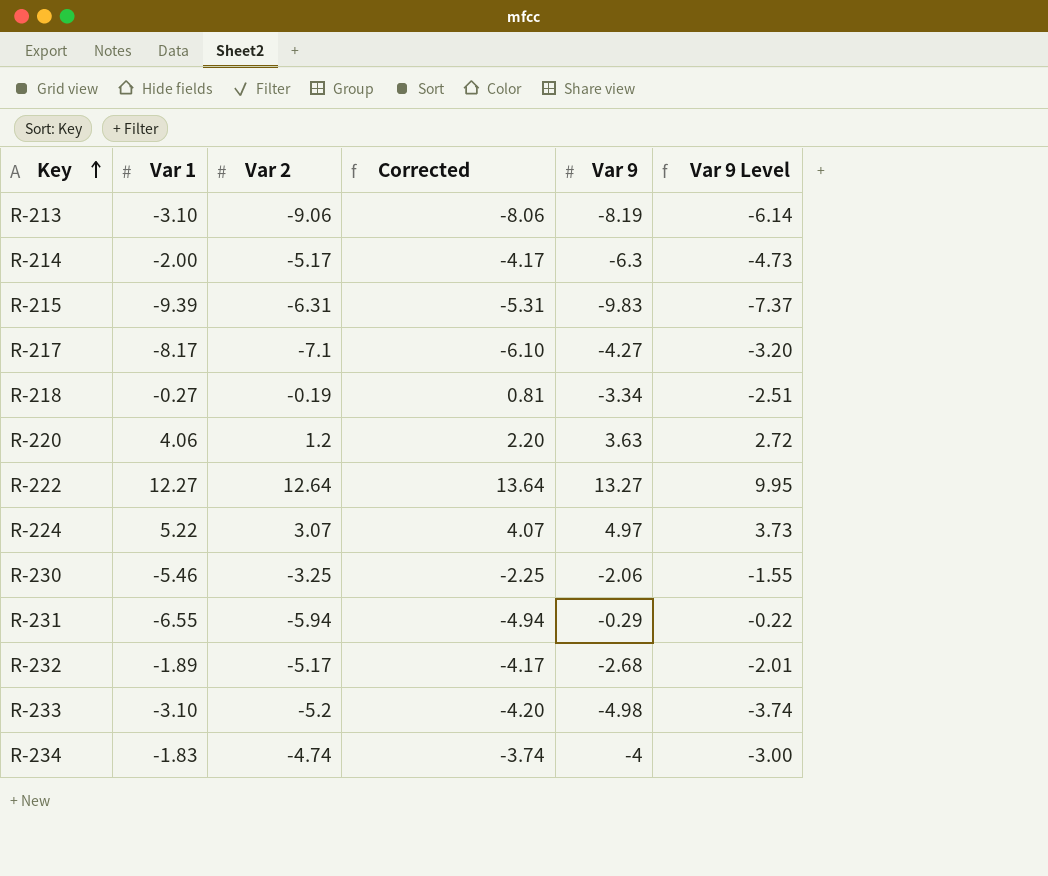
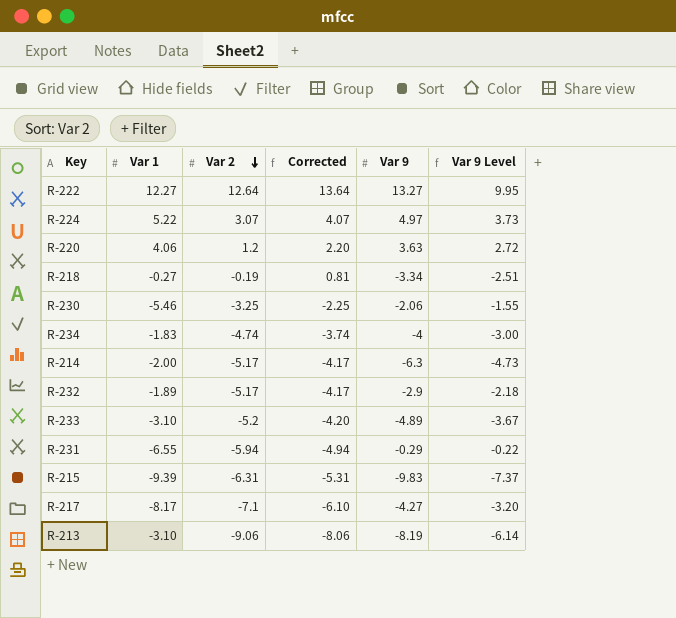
row order: Key ascending -> Var 2 descending
R-232 | Var 9: -2.68 -> -2.9
R-232 | Var 9 Level: -2.01 -> -2.18
R-233 | Var 9: -4.98 -> -4.89
R-233 | Var 9 Level: -3.74 -> -3.67

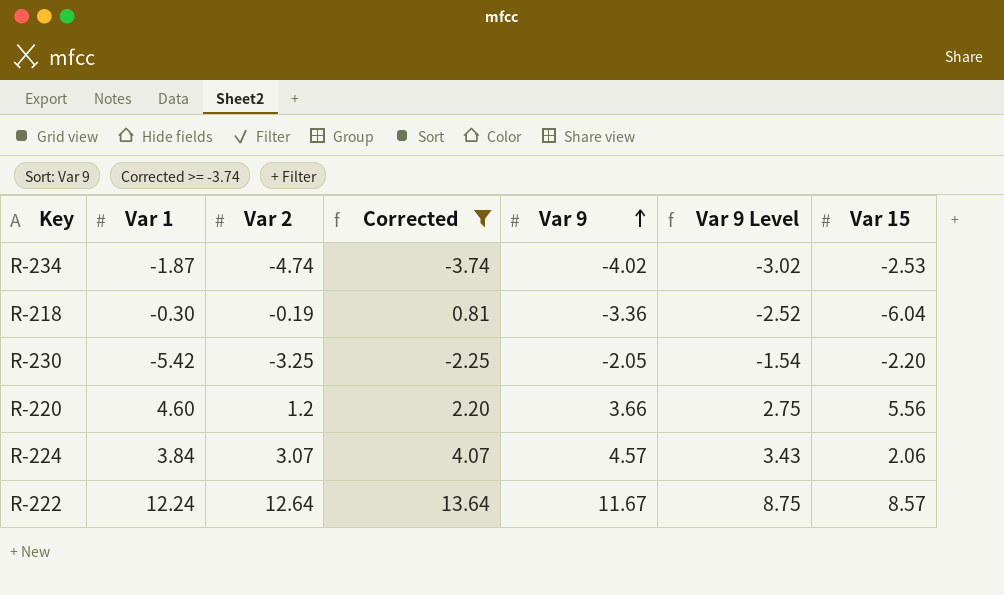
filter: none -> Corrected >= -3.74
row order: Var 2 descending -> Var 9 ascending
column Var 15 | position: none -> 7
R-234 | Var 1: -1.83 -> -1.87
R-234 | Var 9: -4 -> -4.02
R-234 | Var 9 Level: -3.00 -> -3.02
R-218 | Var 1: -0.27 -> -0.30
R-218 | Var 9: -3.34 -> -3.36
R-218 | Var 9 Level: -2.51 -> -2.52
R-230 | Var 1: -5.46 -> -5.42
R-230 | Var 9: -2.06 -> -2.05
R-230 | Var 9 Level: -1.55 -> -1.54
R-220 | Var 1: 4.06 -> 4.60
R-220 | Var 9: 3.63 -> 3.66
R-220 | Var 9 Level: 2.72 -> 2.75
R-224 | Var 1: 5.22 -> 3.84
R-224 | Var 9: 4.97 -> 4.57
R-224 | Var 9 Level: 3.73 -> 3.43
R-222 | Var 1: 12.27 -> 12.24
R-222 | Var 9: 13.27 -> 11.67
R-222 | Var 9 Level: 9.95 -> 8.75

